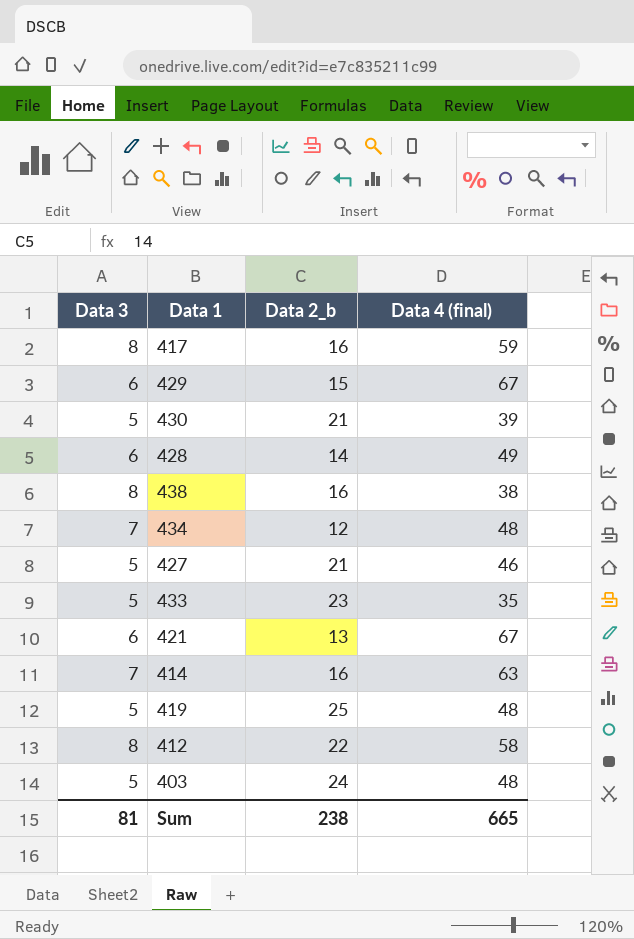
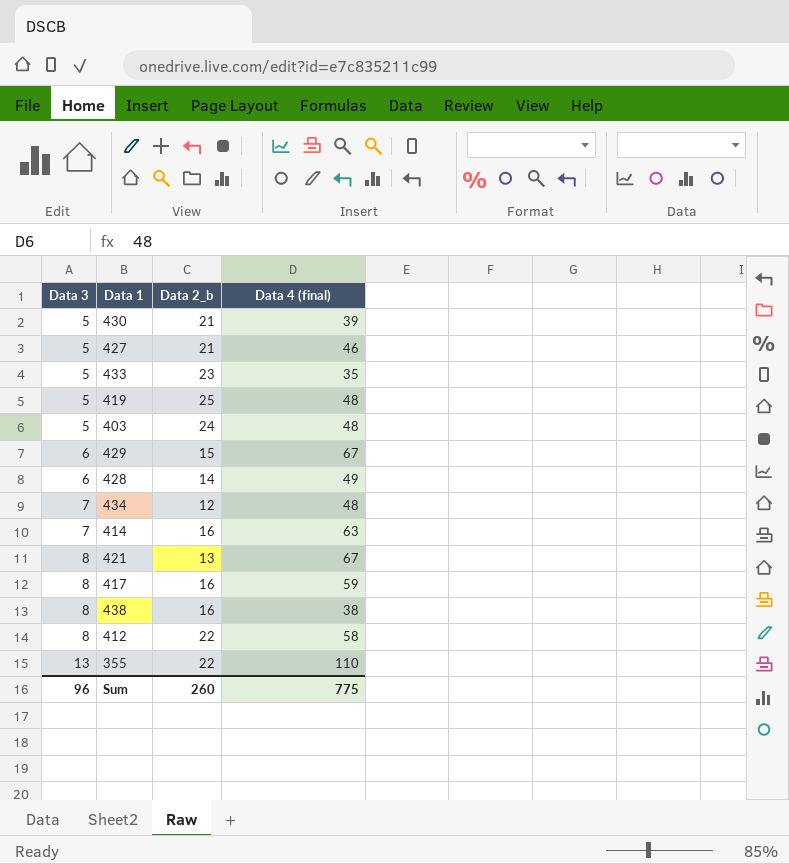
row order: none -> Data 3 ascending
421 | Data 3: 6 -> 8
row 355: none -> 13 | 22 | 110
Sum | Data 3: 81 -> 96
Sum | Data 2_b: 238 -> 260
Sum | Data 4 (final): 665 -> 775

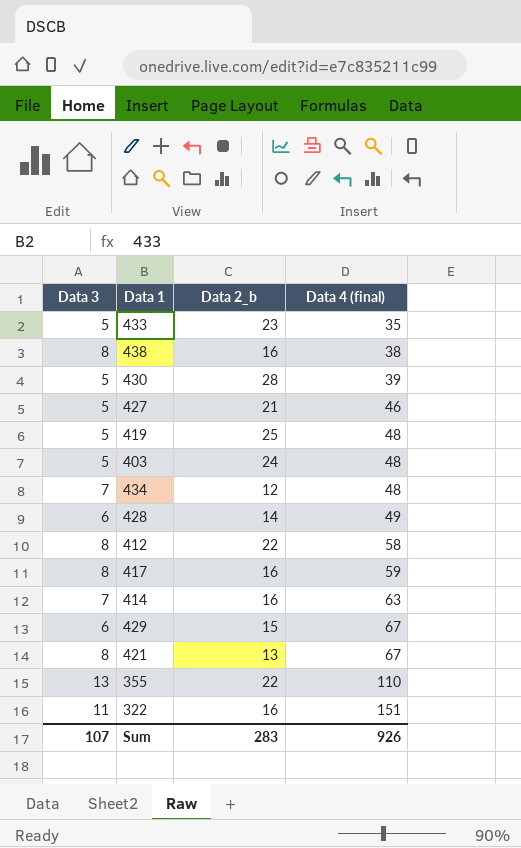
row order: Data 3 ascending -> Data 4 (final) ascending
430 | Data 2_b: 21 -> 28
row 322: none -> 11 | 16 | 151
Sum | Data 3: 96 -> 107
Sum | Data 2_b: 260 -> 283
Sum | Data 4 (final): 775 -> 926

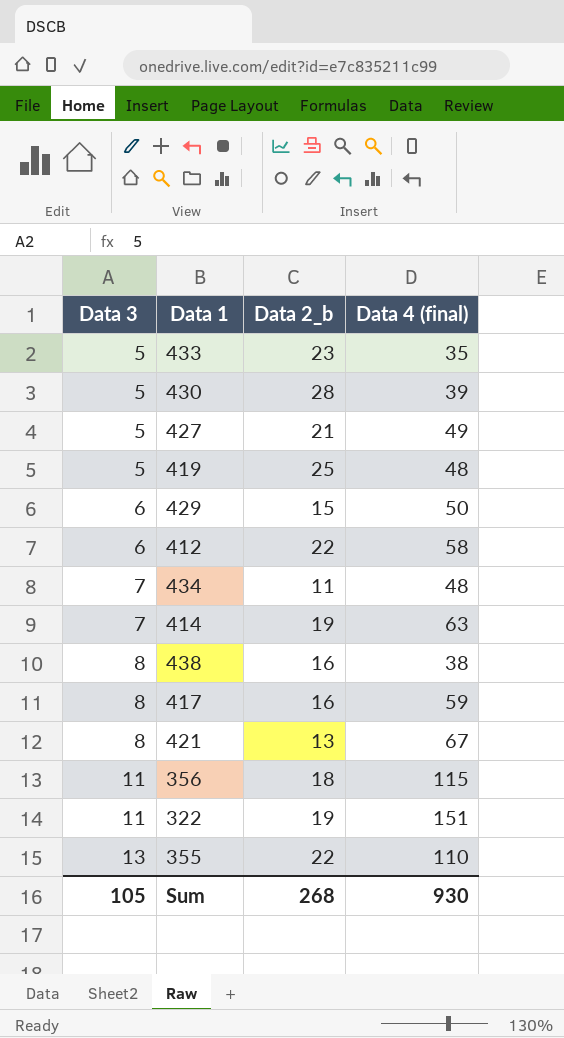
row order: Data 4 (final) ascending -> Data 3 ascending
row 403: 5 | 24 | 48 -> none
row 428: 6 | 14 | 49 -> none
427 | Data 4 (final): 46 -> 49
429 | Data 4 (final): 67 -> 50
412 | Data 3: 8 -> 6
434 | Data 2_b: 12 -> 11
414 | Data 2_b: 16 -> 19
row 356: none -> 11 | 18 | 115
322 | Data 2_b: 16 -> 19
Sum | Data 3: 107 -> 105
Sum | Data 2_b: 283 -> 268
Sum | Data 4 (final): 926 -> 930

